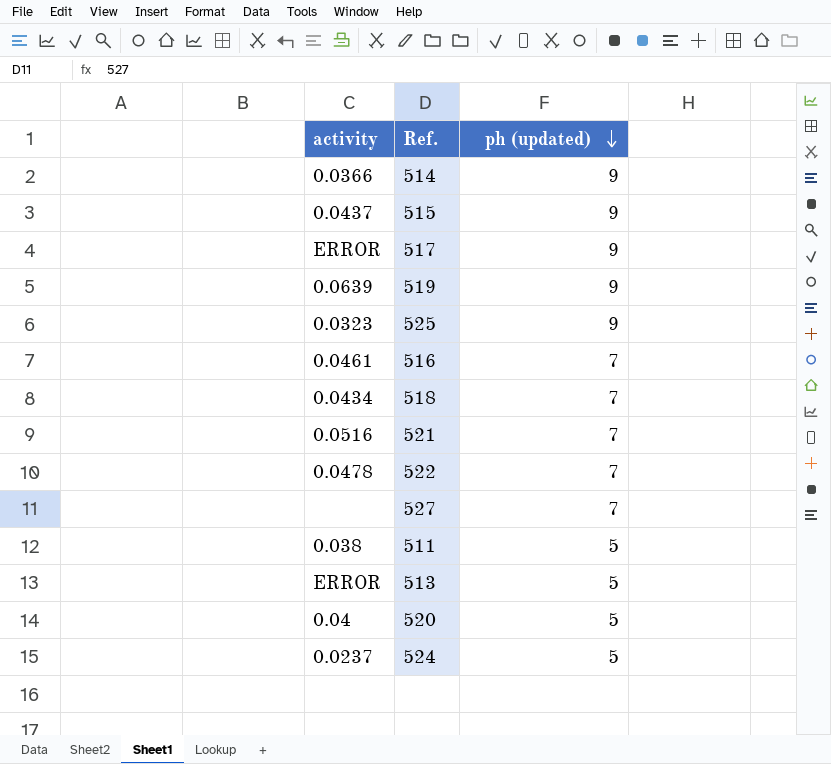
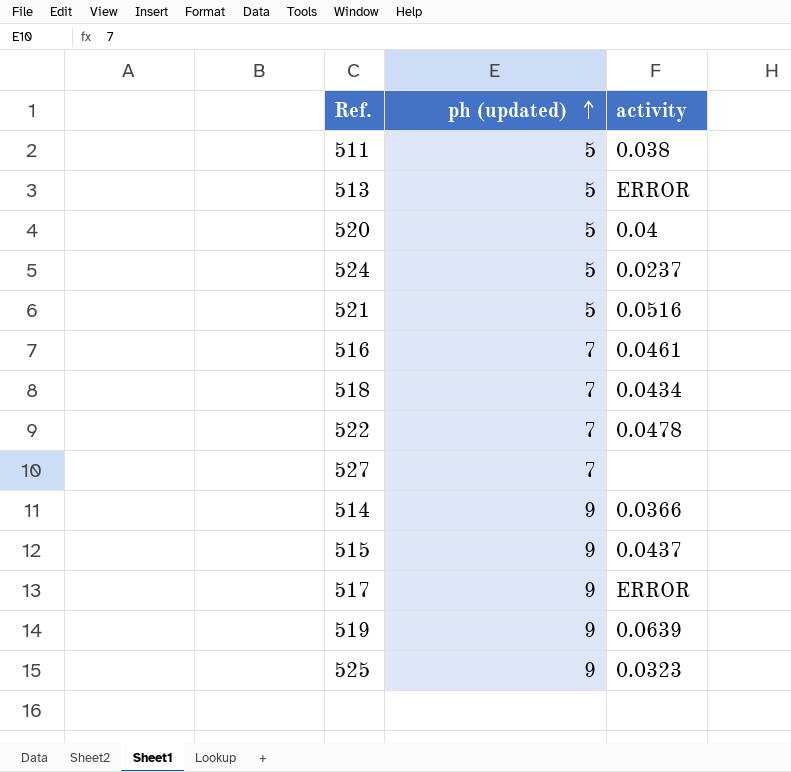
row order: ph (updated) descending -> ph (updated) ascending
column activity | position: 1 -> 3
521 | ph (updated): 7 -> 5

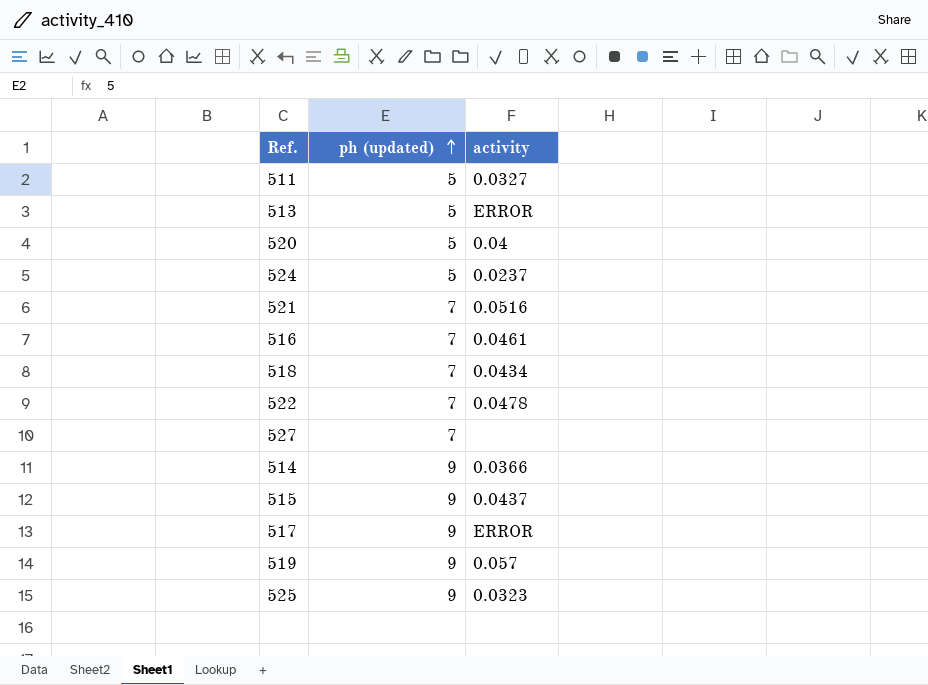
511 | activity: 0.038 -> 0.0327
521 | ph (updated): 5 -> 7
519 | activity: 0.0639 -> 0.057

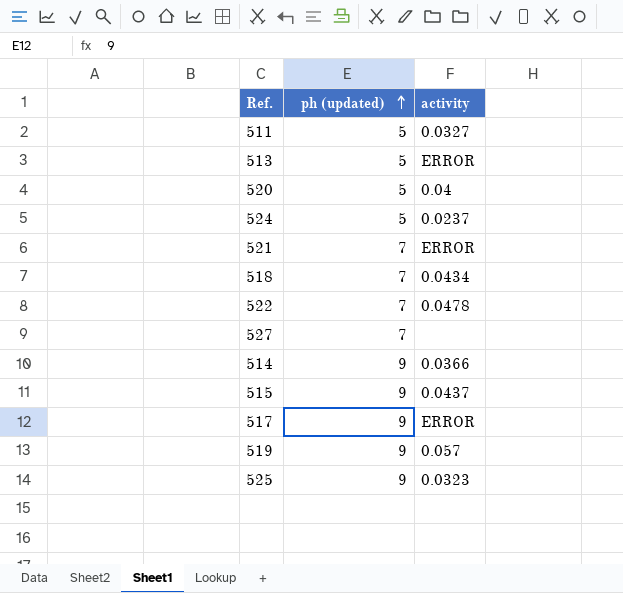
row 516: 7 | 0.0461 -> none
521 | activity: 0.0516 -> ERROR

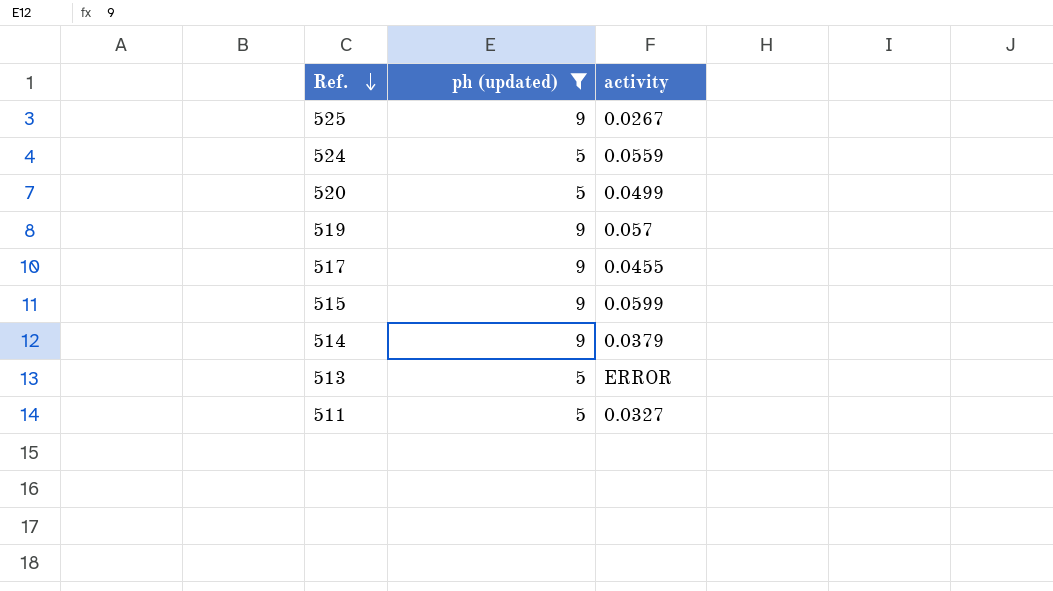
filter: none -> ph (updated) != 7
row order: ph (updated) ascending -> Ref. descending
525 | activity: 0.0323 -> 0.0267
524 | activity: 0.0237 -> 0.0559
520 | activity: 0.04 -> 0.0499
517 | activity: ERROR -> 0.0455
515 | activity: 0.0437 -> 0.0599
514 | activity: 0.0366 -> 0.0379

